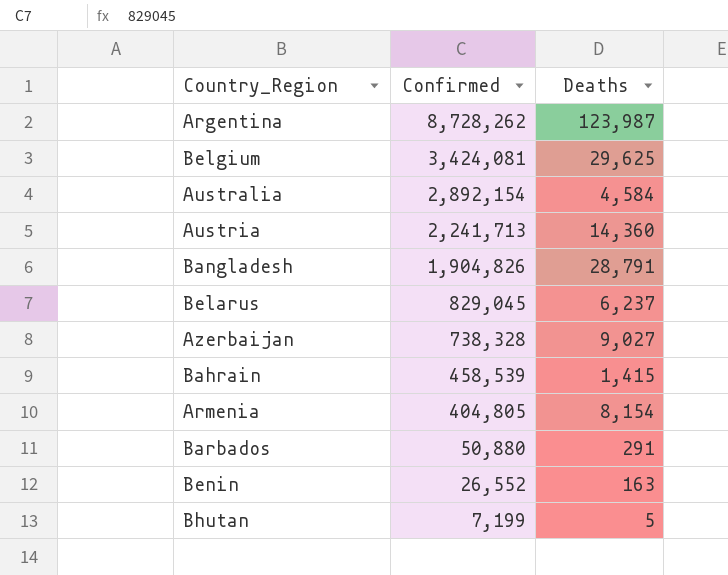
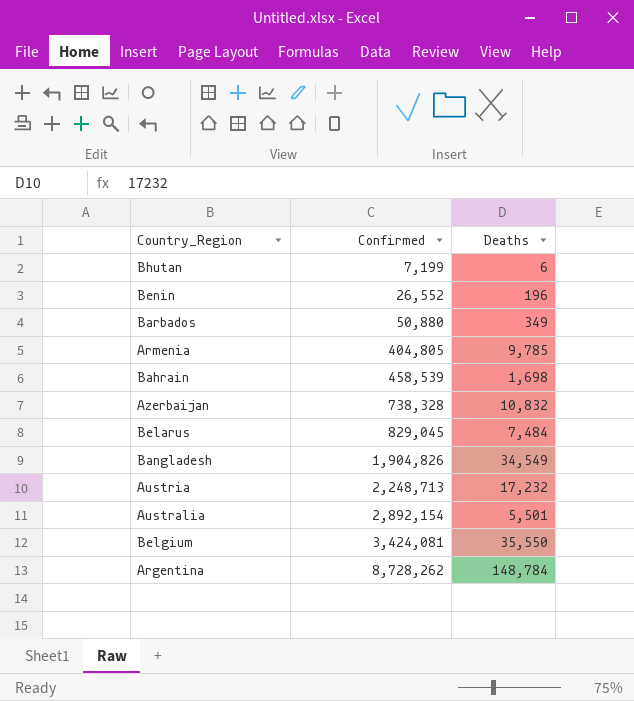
row order: Confirmed descending -> Confirmed ascending
Bhutan | Deaths: 5 -> 6
Benin | Deaths: 163 -> 196
Barbados | Deaths: 291 -> 349
Armenia | Deaths: 8,154 -> 9,785
Bahrain | Deaths: 1,415 -> 1,698
Azerbaijan | Deaths: 9,027 -> 10,832
Belarus | Deaths: 6,237 -> 7,484
Bangladesh | Deaths: 28,791 -> 34,549
Austria | Confirmed: 2,241,713 -> 2,248,713
Austria | Deaths: 14,360 -> 17,232
Australia | Deaths: 4,584 -> 5,501
Belgium | Deaths: 29,625 -> 35,550
Argentina | Deaths: 123,987 -> 148,784

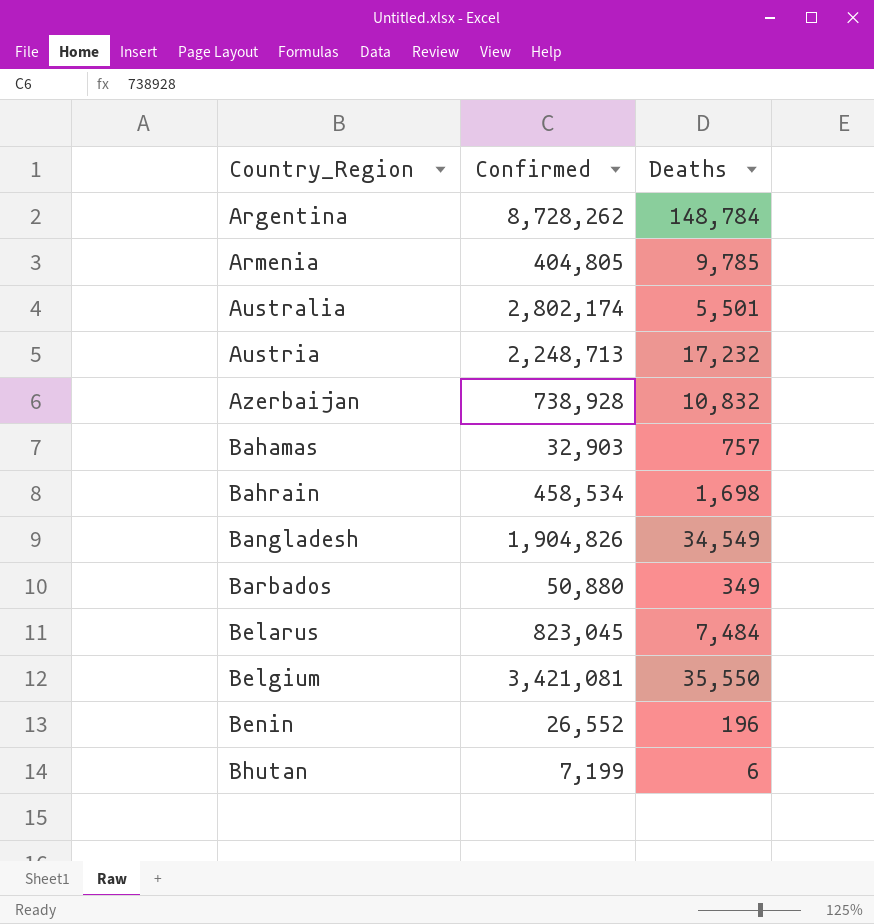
row order: Confirmed ascending -> Country_Region ascending
Australia | Confirmed: 2,892,154 -> 2,802,174
Azerbaijan | Confirmed: 738,328 -> 738,928
row Bahamas: none -> 32,903 | 757
Bahrain | Confirmed: 458,539 -> 458,534
Belarus | Confirmed: 829,045 -> 823,045
Belgium | Confirmed: 3,424,081 -> 3,421,081

